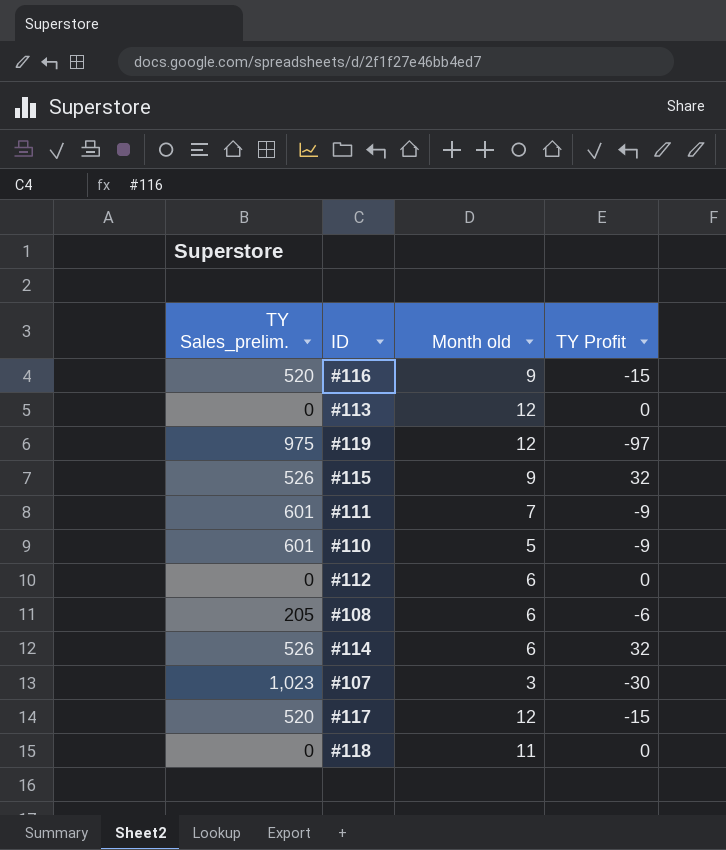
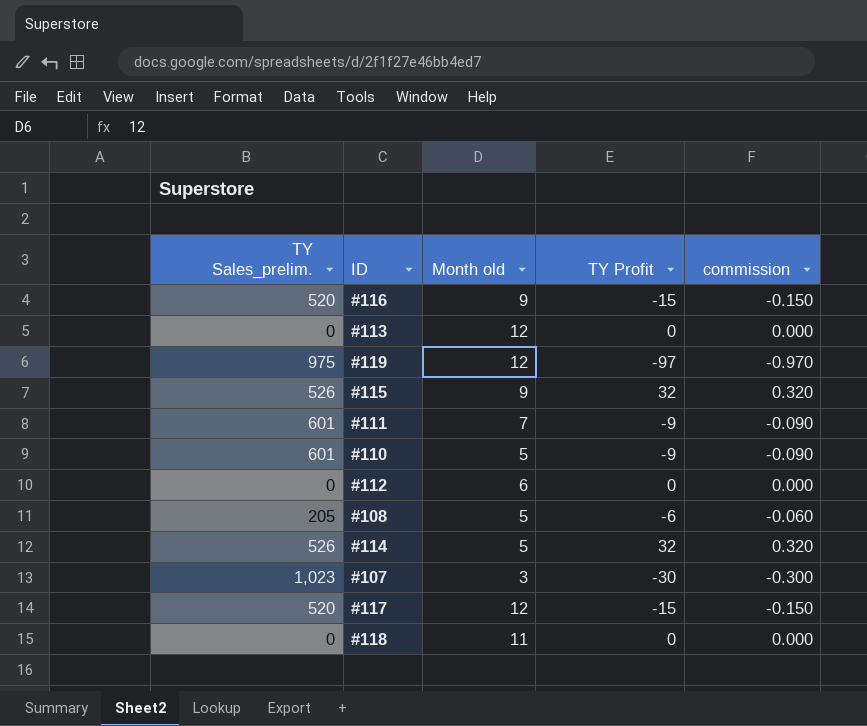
column commission | formula: none -> [TY Profit] * 0.01
#108 | Month old: 6 -> 5
#114 | Month old: 6 -> 5

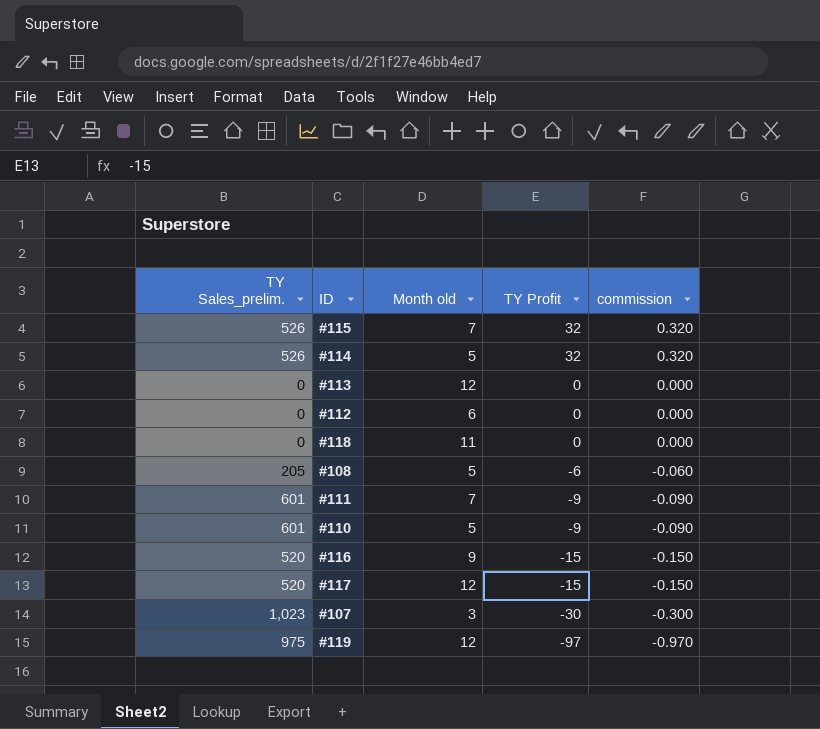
row order: none -> TY Profit descending
#115 | Month old: 9 -> 7

